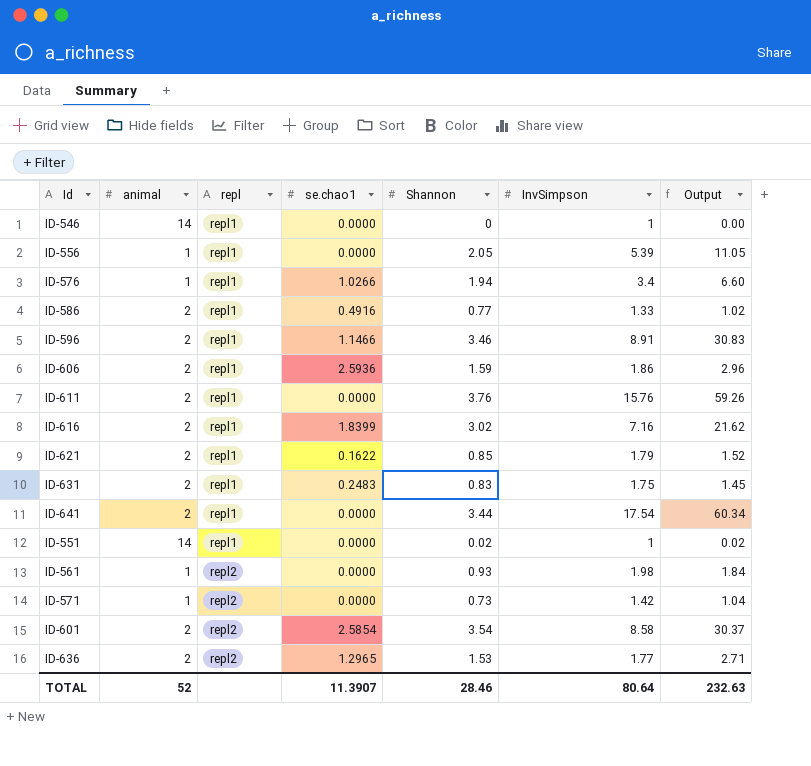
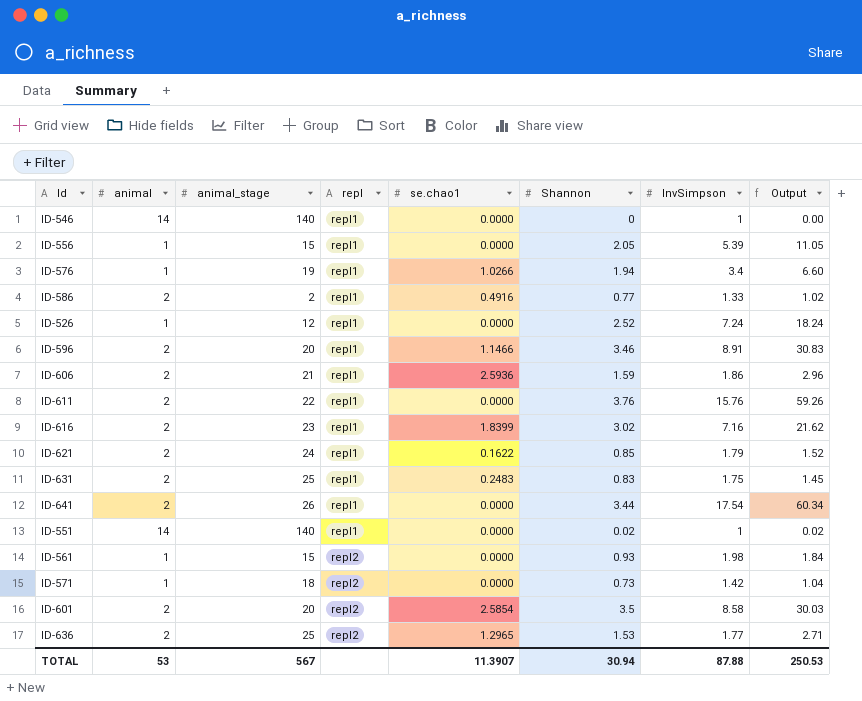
column animal_stage | position: none -> 3
row ID-526: none -> 1 | 12 | repl1 | 0.0000 | 2.52 | 7.24 | 18.24
ID-601 | Shannon: 3.54 -> 3.5
ID-601 | Output: 30.37 -> 30.03
TOTAL | animal: 52 -> 53
TOTAL | Shannon: 28.46 -> 30.94
TOTAL | InvSimpson: 80.64 -> 87.88
TOTAL | Output: 232.63 -> 250.53

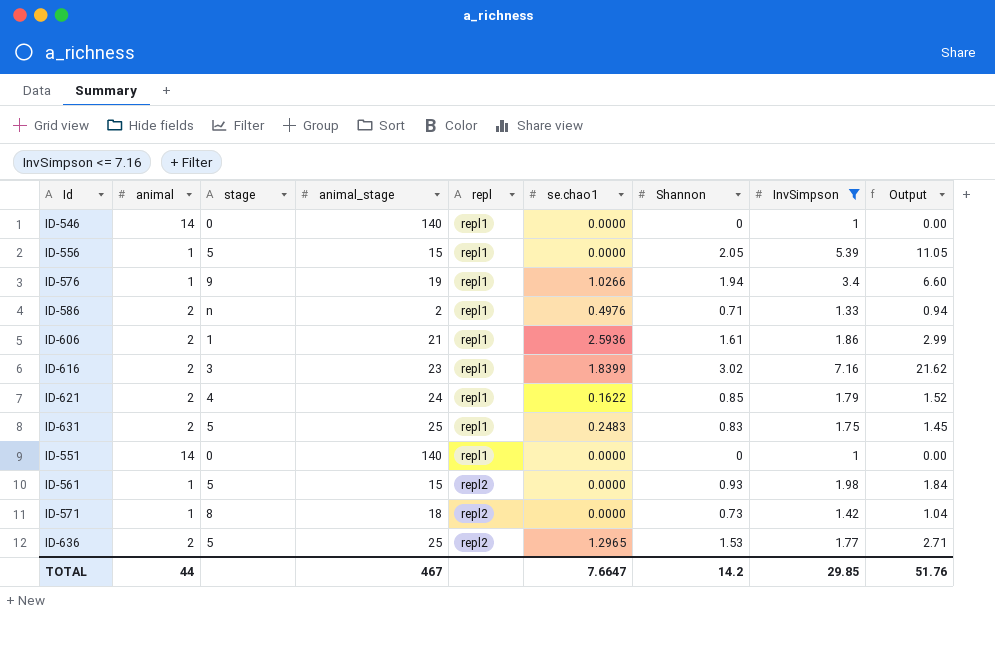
filter: none -> InvSimpson <= 7.16
column stage | position: none -> 3
ID-586 | se.chao1: 0.4916 -> 0.4976
ID-586 | Shannon: 0.77 -> 0.71
ID-586 | Output: 1.02 -> 0.94
ID-606 | Shannon: 1.59 -> 1.61
ID-606 | Output: 2.96 -> 2.99
ID-551 | Shannon: 0.02 -> 0
ID-551 | Output: 0.02 -> 0.00
TOTAL | animal: 53 -> 44
TOTAL | animal_stage: 567 -> 467
TOTAL | se.chao1: 11.3907 -> 7.6647
TOTAL | Shannon: 30.94 -> 14.2
TOTAL | InvSimpson: 87.88 -> 29.85
TOTAL | Output: 250.53 -> 51.76

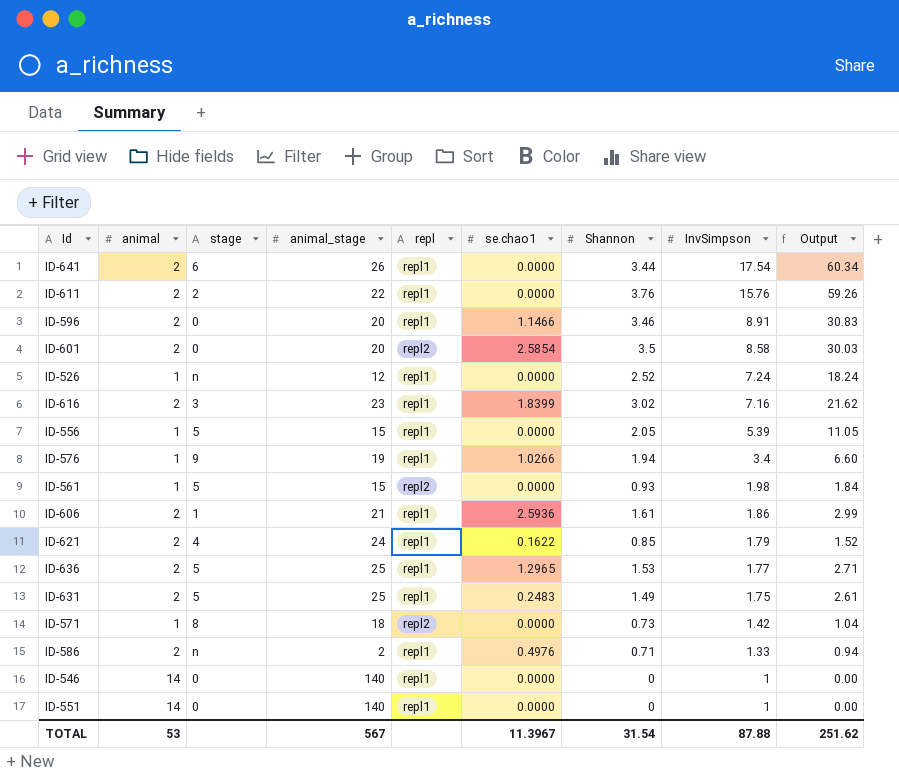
filter: InvSimpson <= 7.16 -> none
row order: repl ascending -> InvSimpson descending
ID-636 | repl: repl2 -> repl1
ID-631 | Shannon: 0.83 -> 1.49
ID-631 | Output: 1.45 -> 2.61
TOTAL | animal: 44 -> 53
TOTAL | animal_stage: 467 -> 567
TOTAL | se.chao1: 7.6647 -> 11.3967
TOTAL | Shannon: 14.2 -> 31.54
TOTAL | InvSimpson: 29.85 -> 87.88
TOTAL | Output: 51.76 -> 251.62

